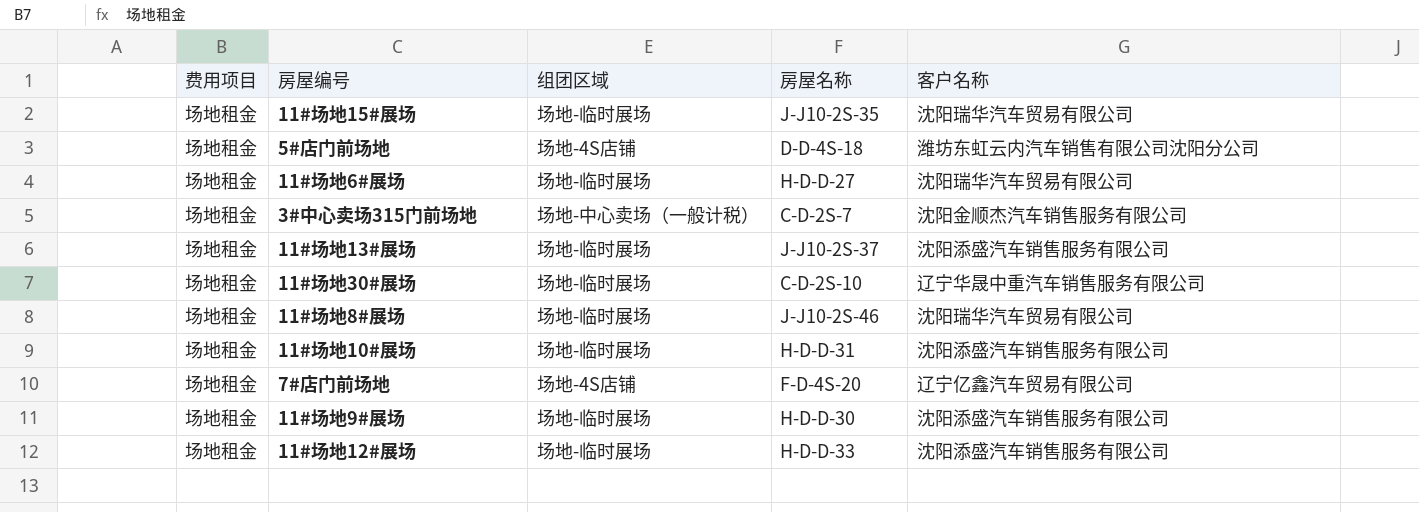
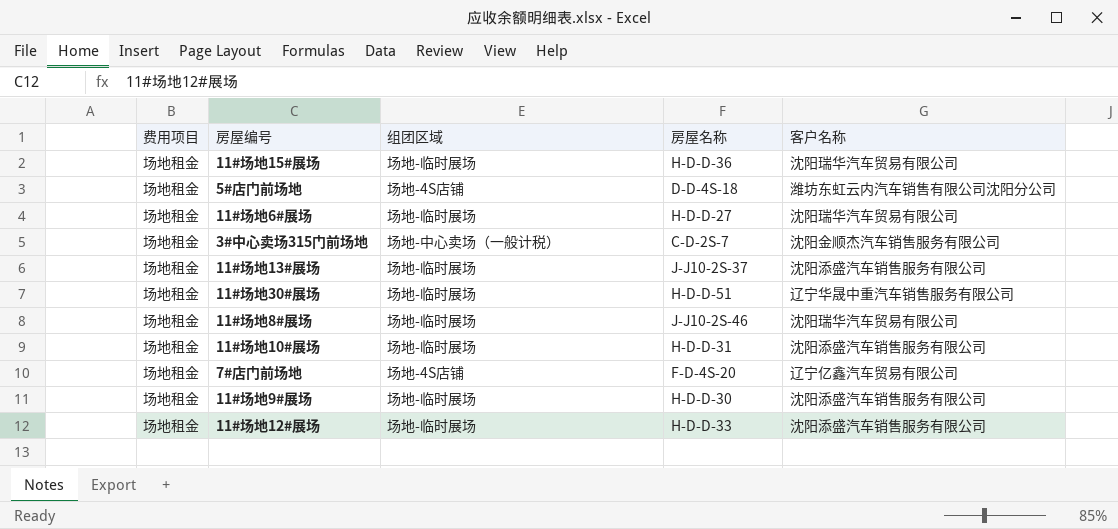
11#场地15#展场 | 房屋名称: J-J10-2S-35 -> H-D-D-36
11#场地30#展场 | 房屋名称: C-D-2S-10 -> H-D-D-51

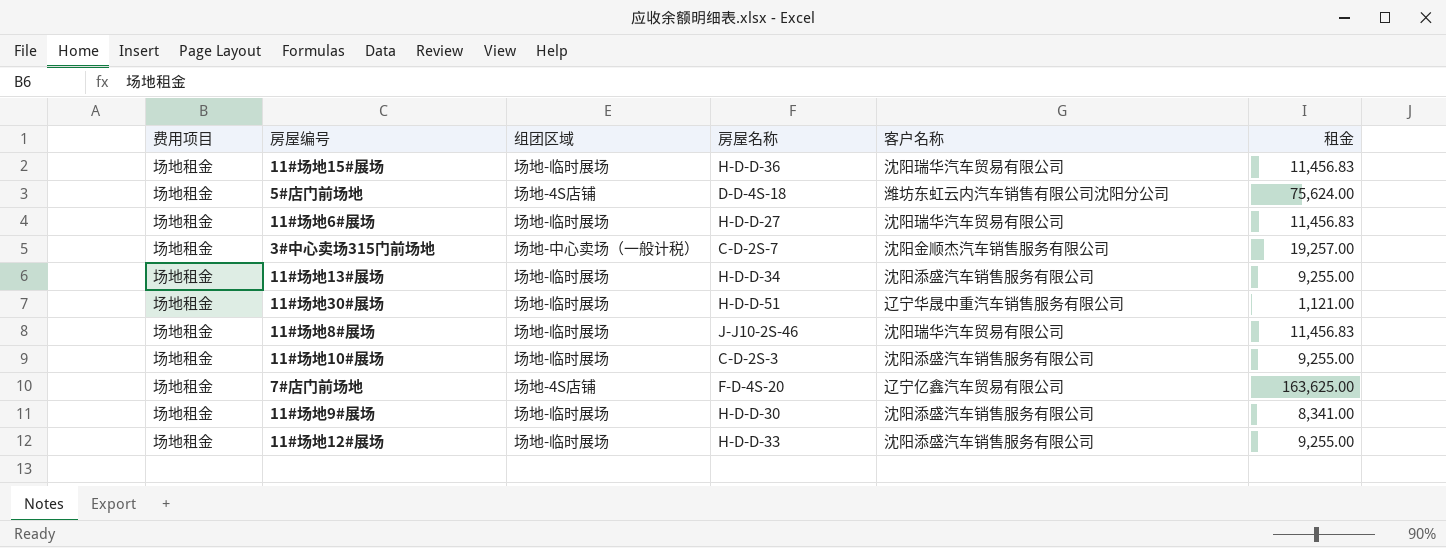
column 租金 | position: none -> 6
11#场地13#展场 | 房屋名称: J-J10-2S-37 -> H-D-D-34
11#场地10#展场 | 房屋名称: H-D-D-31 -> C-D-2S-3

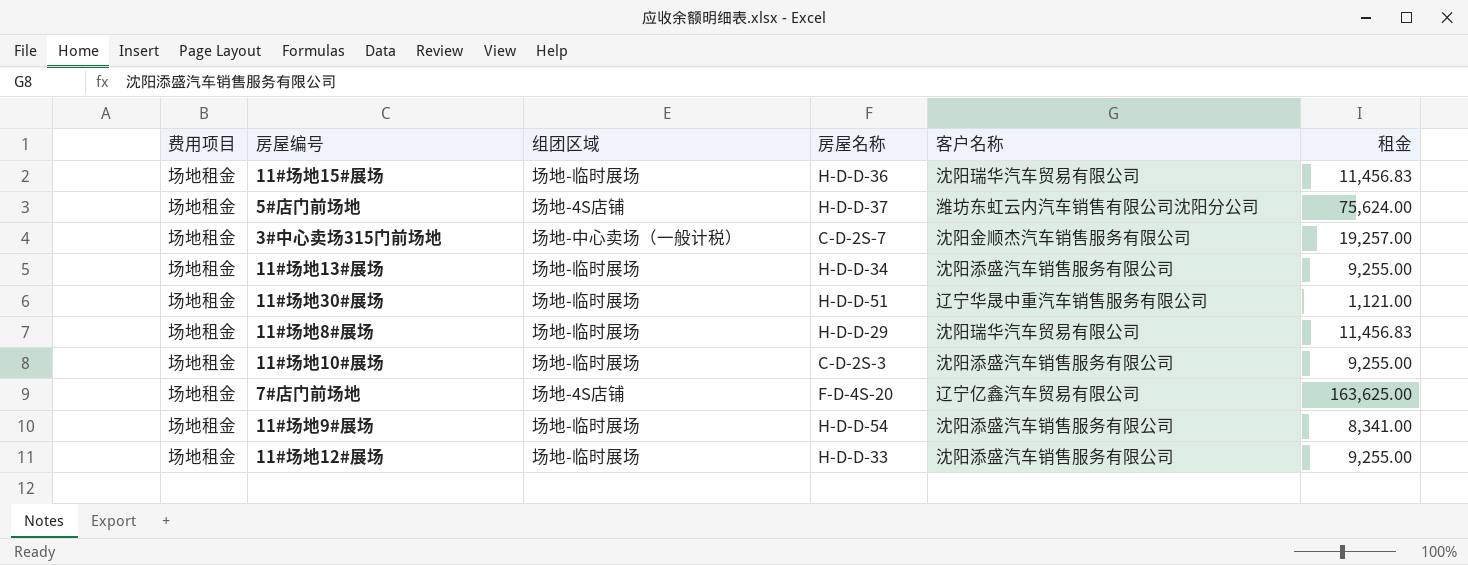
row 11#场地6#展场: 场地租金 | 场地-临时展场 | H-D-D-27 | 沈阳瑞华汽车贸易有限公司 | 11,456.83 -> none
5#店门前场地 | 房屋名称: D-D-4S-18 -> H-D-D-37
11#场地8#展场 | 房屋名称: J-J10-2S-46 -> H-D-D-29
11#场地9#展场 | 房屋名称: H-D-D-30 -> H-D-D-54

